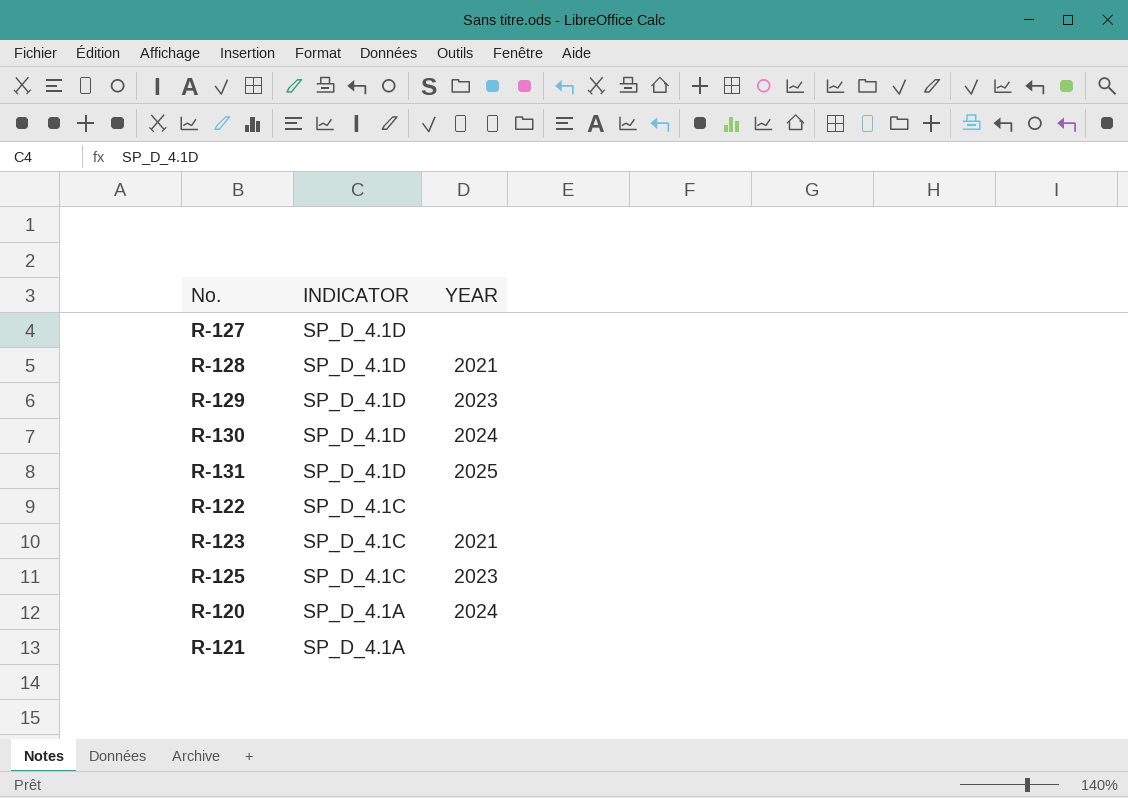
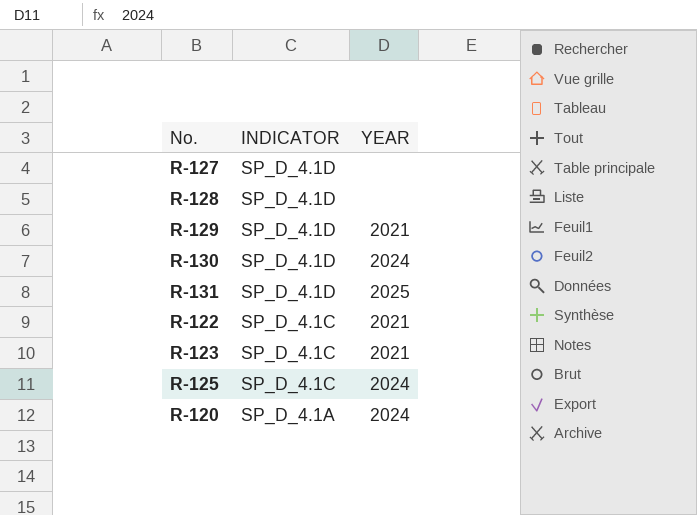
row R-121: SP_D_4.1A | none -> none
R-128 | YEAR: 2021 -> none
R-129 | YEAR: 2023 -> 2021
R-122 | YEAR: none -> 2021
R-125 | YEAR: 2023 -> 2024

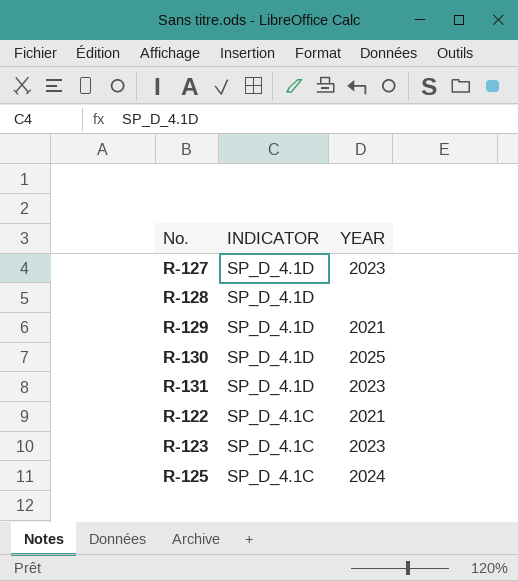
row R-120: SP_D_4.1A | 2024 -> none
R-127 | YEAR: none -> 2023
R-130 | YEAR: 2024 -> 2025
R-131 | YEAR: 2025 -> 2023
R-123 | YEAR: 2021 -> 2023

